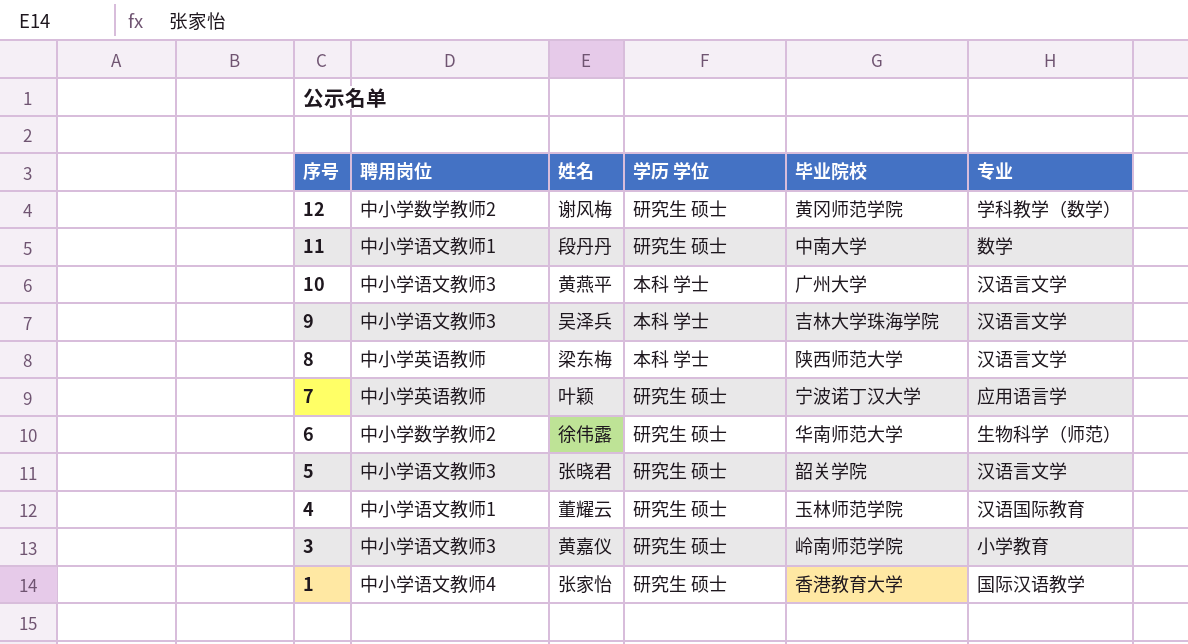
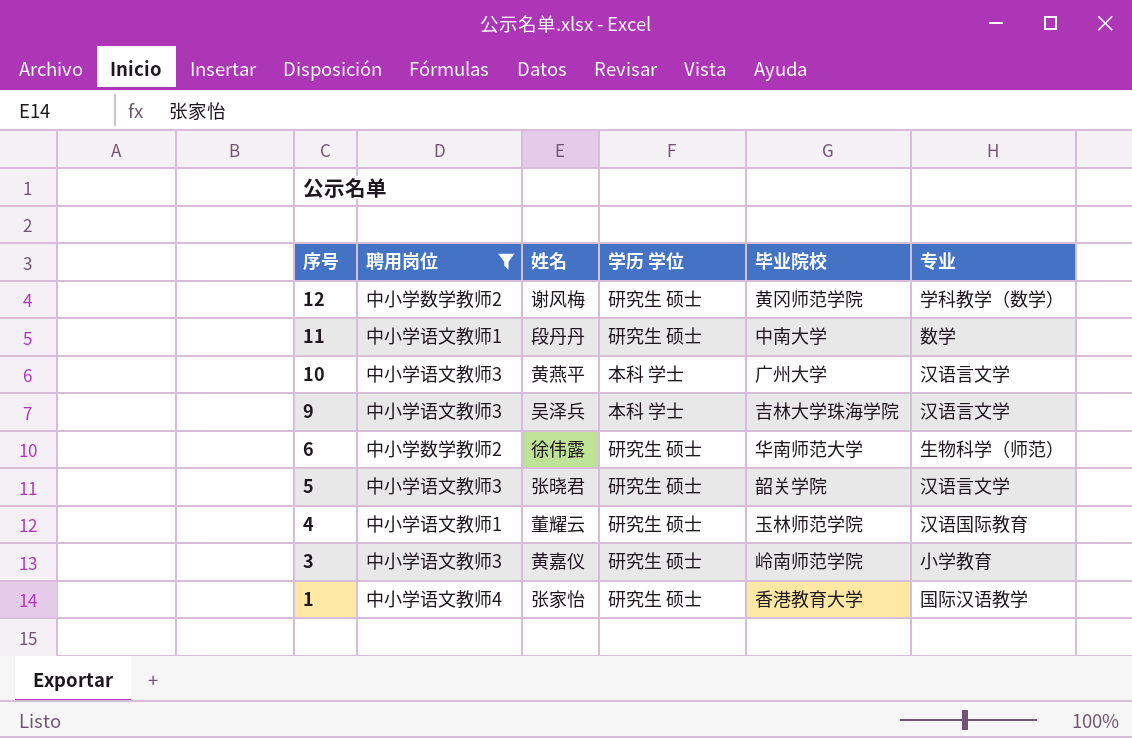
filter: none -> 聘用岗位 != 中小学英语教师

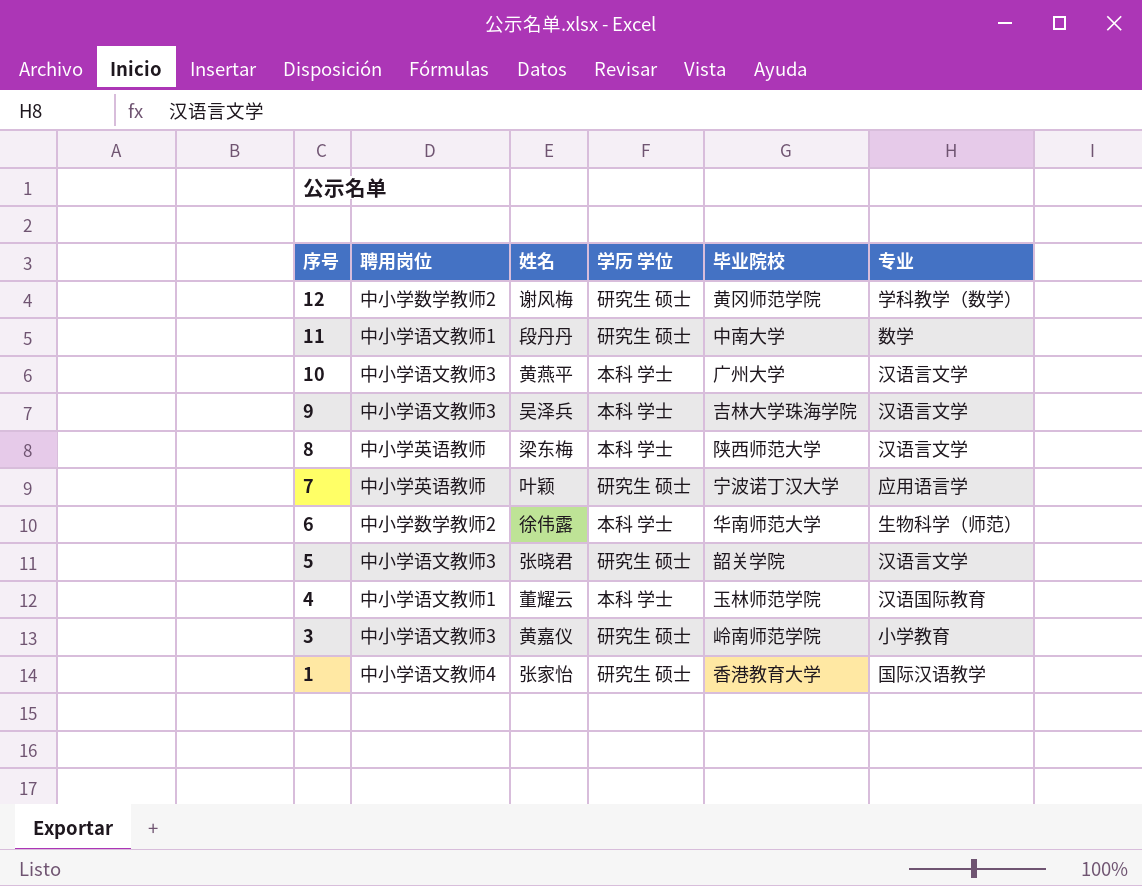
filter: 聘用岗位 != 中小学英语教师 -> none
6 | 学历 学位: 研究生 硕士 -> 本科 学士
4 | 学历 学位: 研究生 硕士 -> 本科 学士

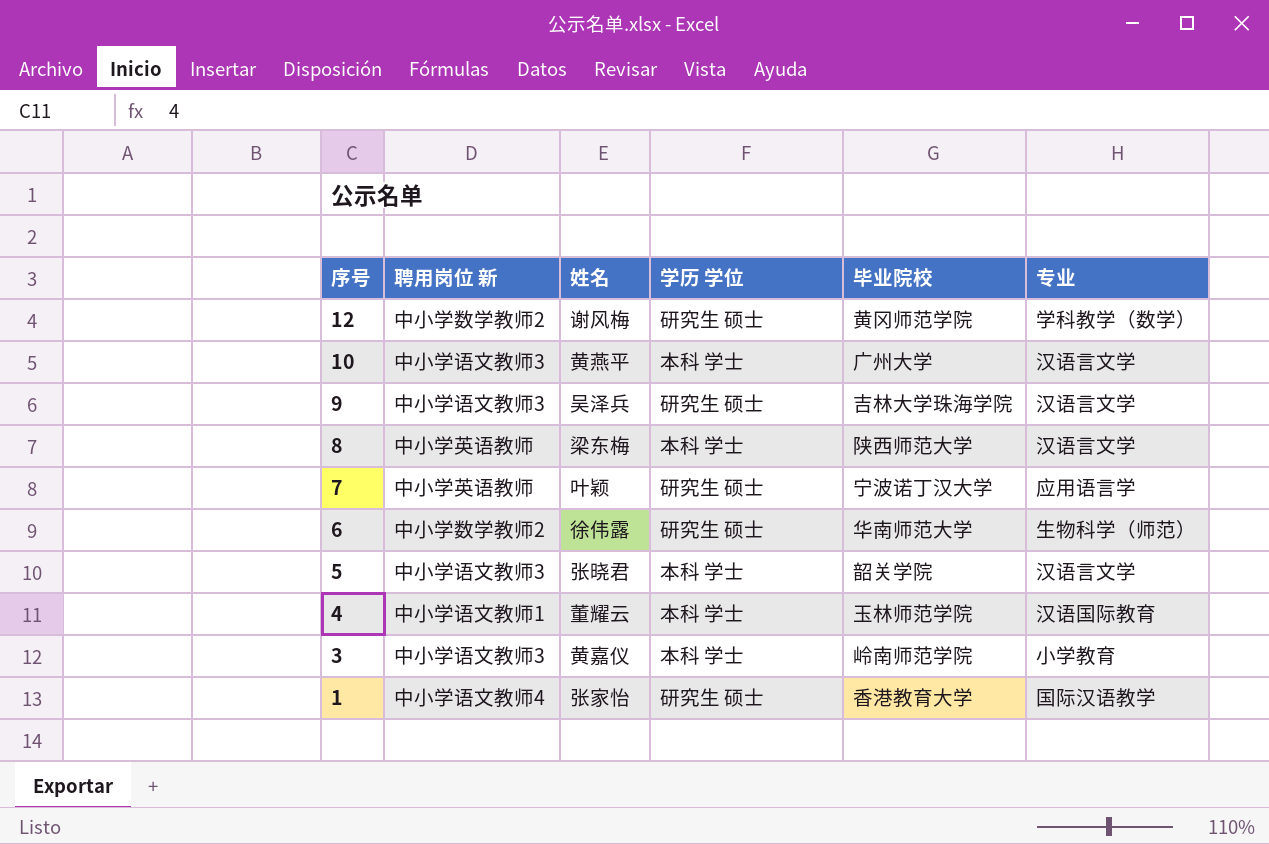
column name: 聘用岗位 -> 聘用岗位 新
row 11: 中小学语文教师1 | 段丹丹 | 研究生 硕士 | 中南大学 | 数学 -> none
9 | 学历 学位: 本科 学士 -> 研究生 硕士
6 | 学历 学位: 本科 学士 -> 研究生 硕士
5 | 学历 学位: 研究生 硕士 -> 本科 学士
3 | 学历 学位: 研究生 硕士 -> 本科 学士

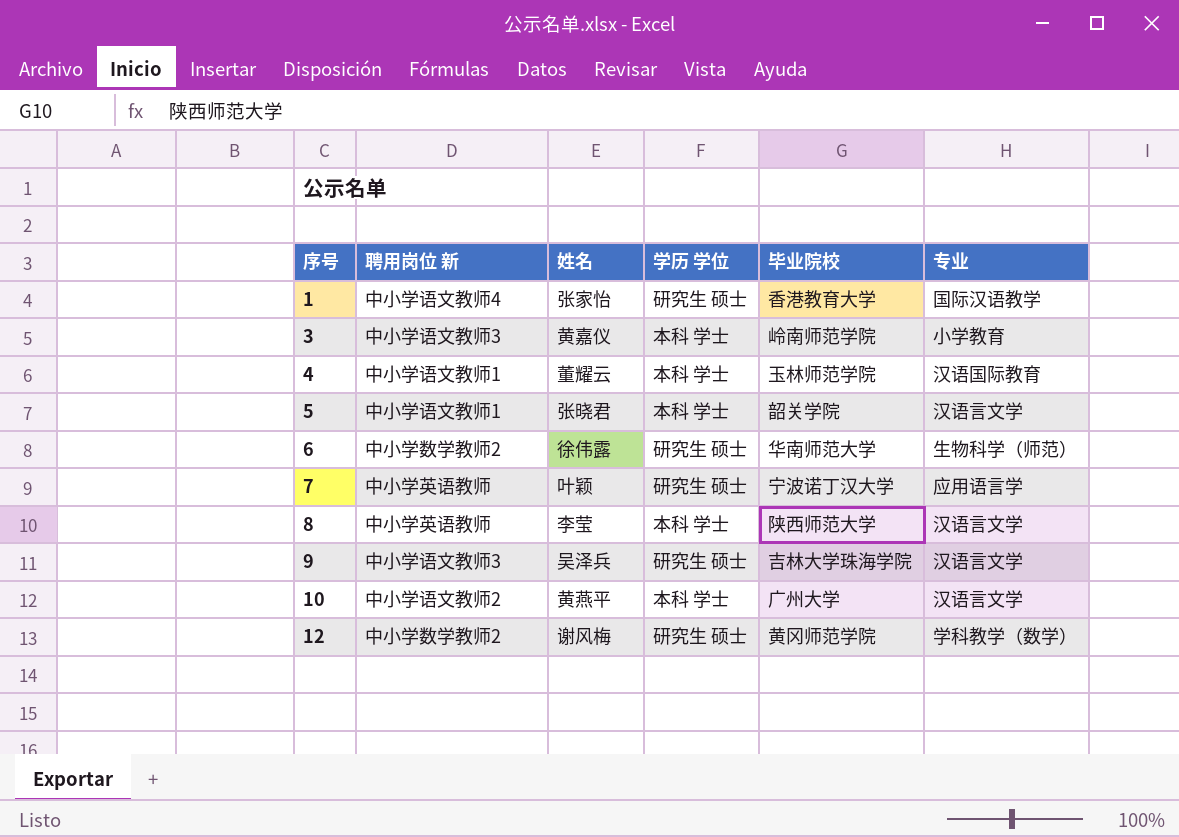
row order: 序号 descending -> 序号 ascending
5 | 聘用岗位 新: 中小学语文教师3 -> 中小学语文教师1
8 | 姓名: 梁东梅 -> 李莹
10 | 聘用岗位 新: 中小学语文教师3 -> 中小学语文教师2

